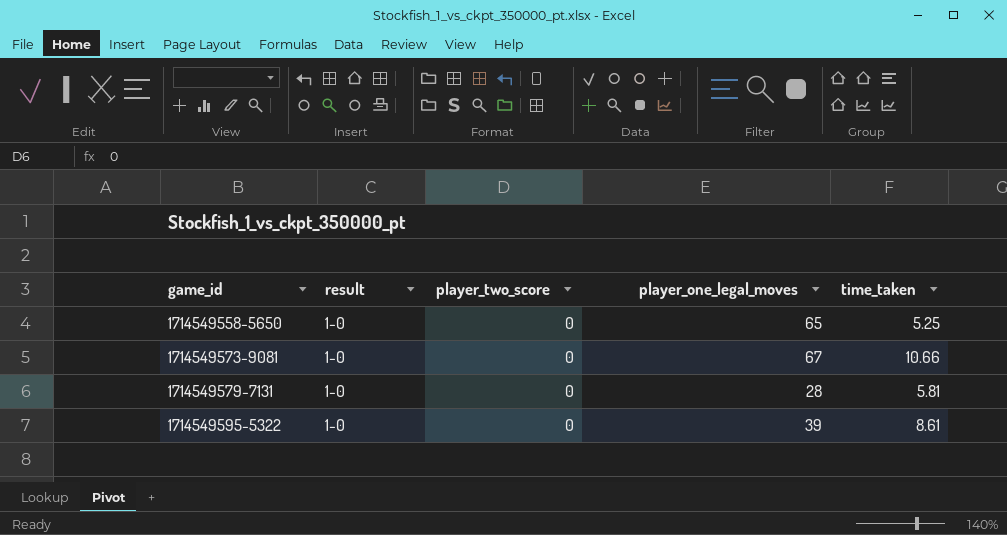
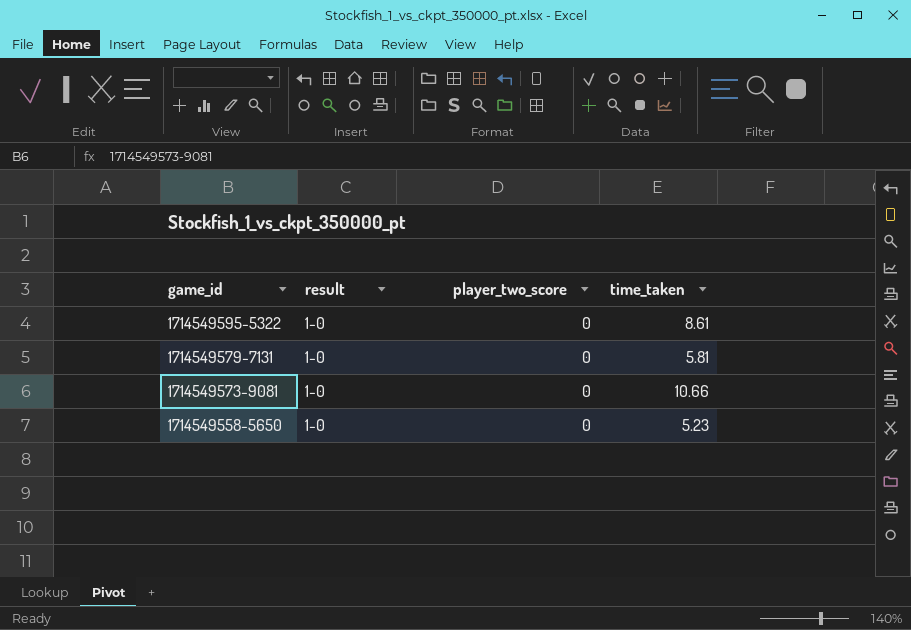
row order: game_id ascending -> game_id descending
column player_one_legal_moves | position: 4 -> none
1714549558-5650 | time_taken: 5.25 -> 5.23

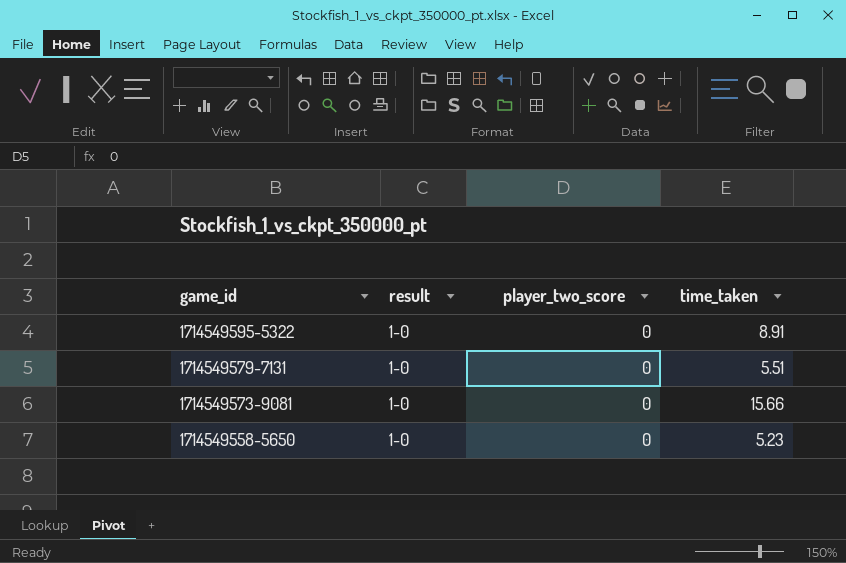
1714549595-5322 | time_taken: 8.61 -> 8.91
1714549579-7131 | time_taken: 5.81 -> 5.51
1714549573-9081 | time_taken: 10.66 -> 15.66

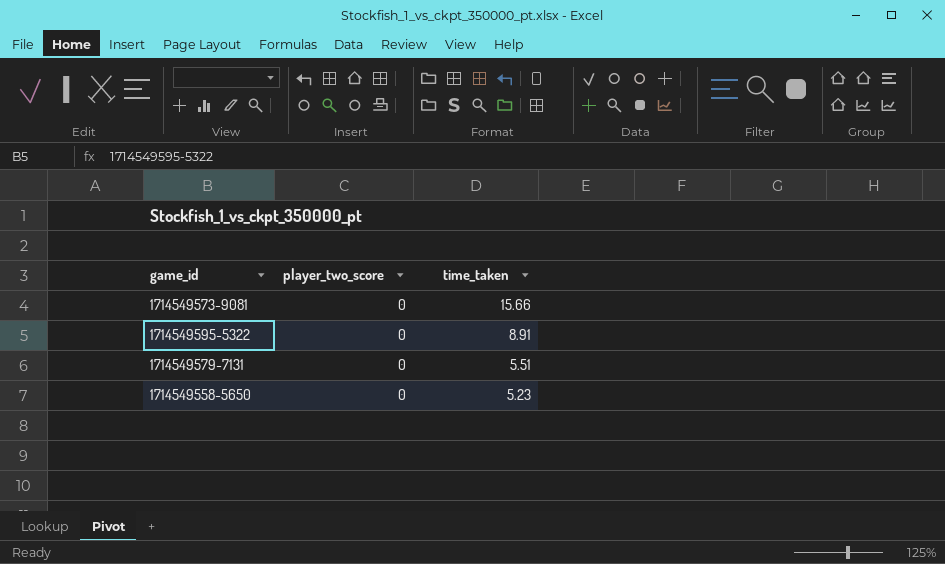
row order: game_id descending -> time_taken descending
column result | position: 2 -> none

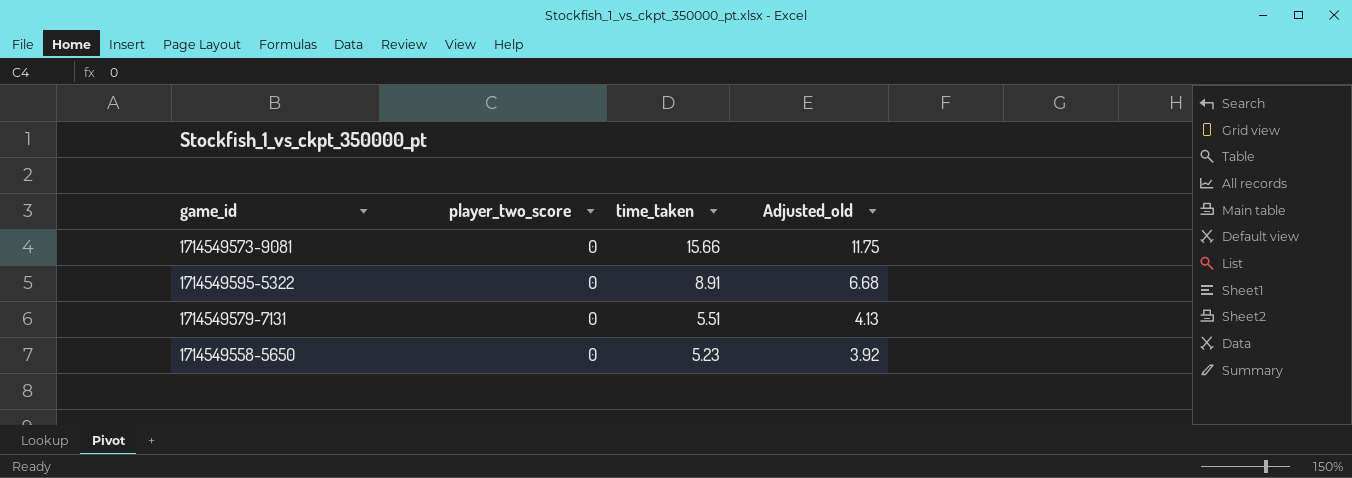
column Adjusted_old | formula: none -> [time_taken] * 0.75

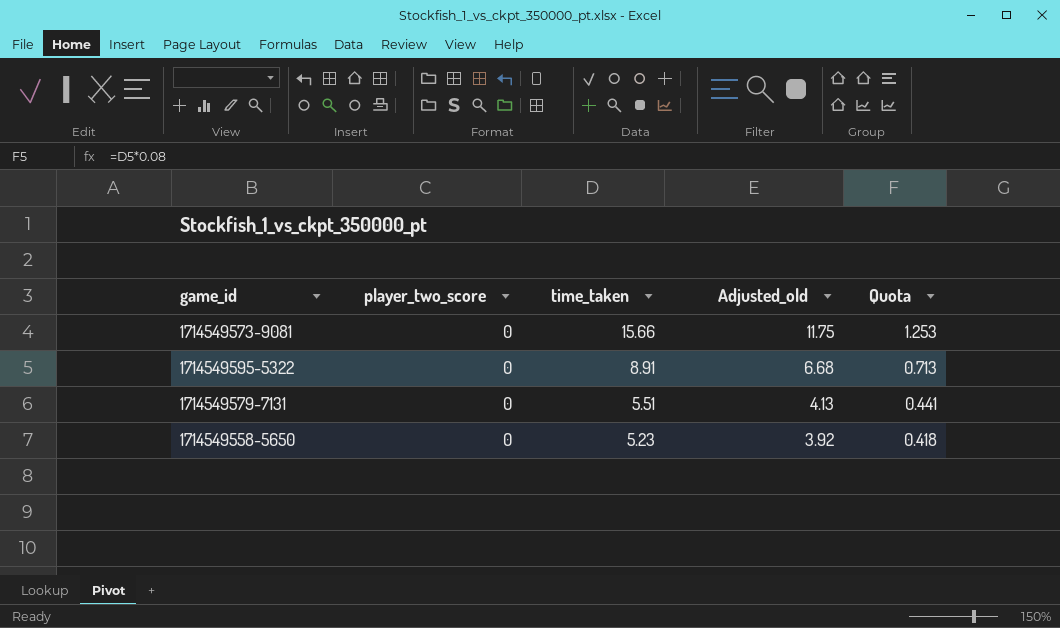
column Quota | formula: none -> [time_taken] * 0.08

